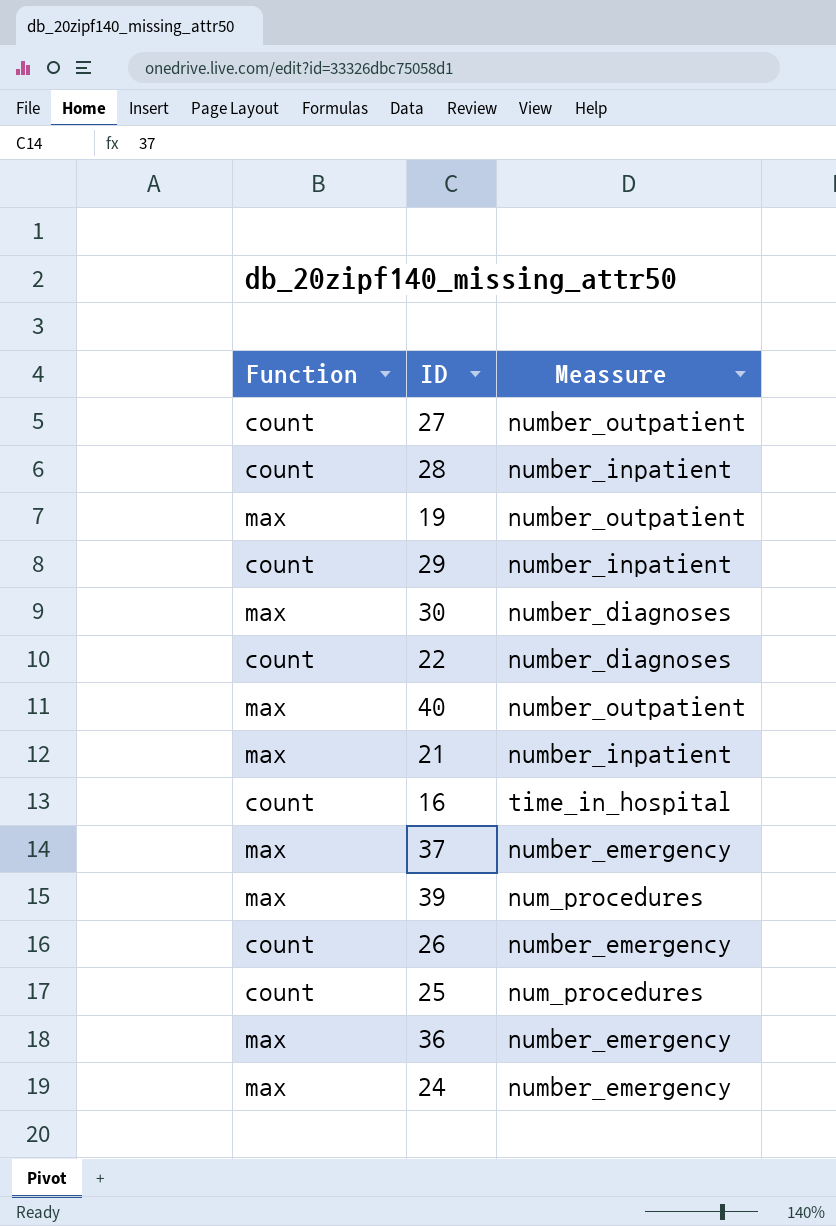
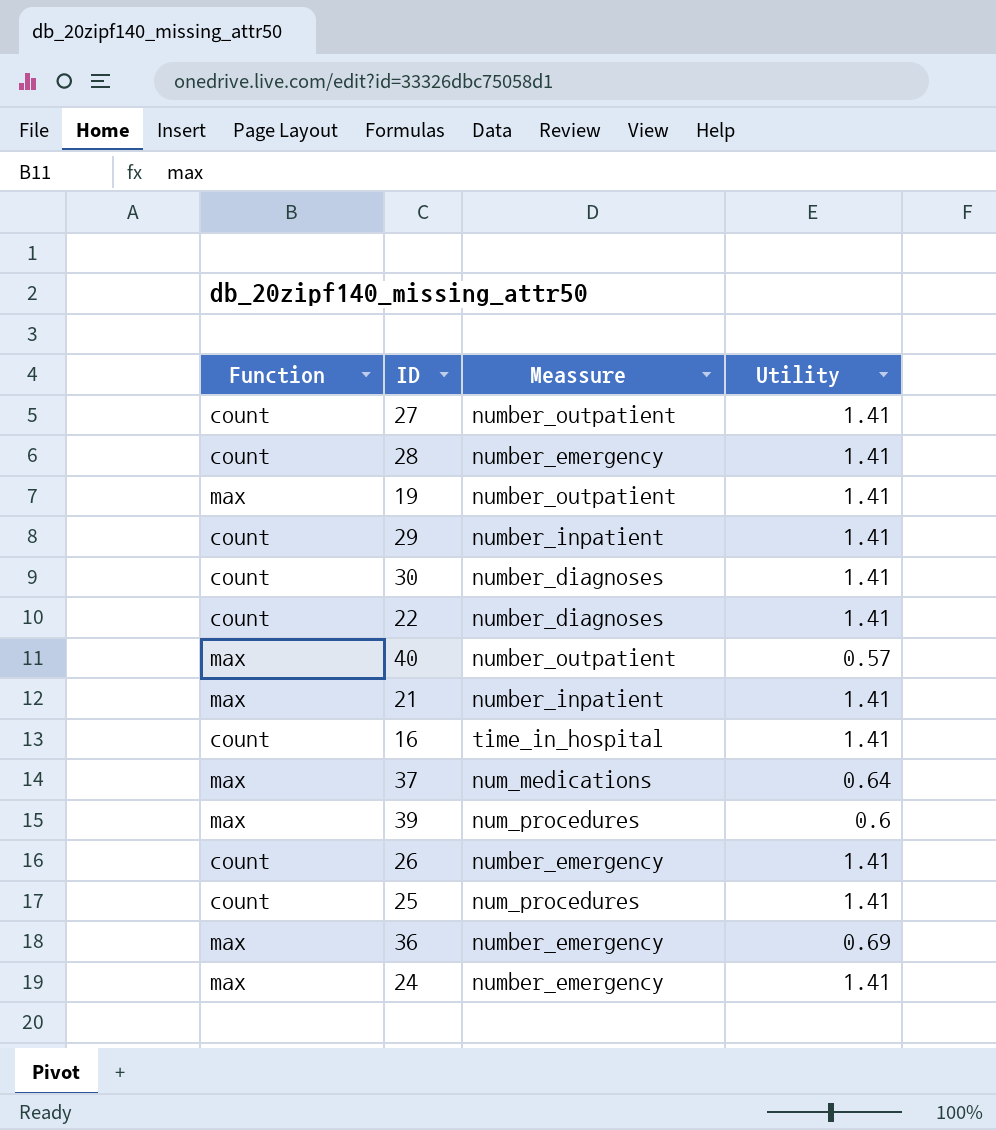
column Utility | position: none -> 4
28 | Meassure: number_inpatient -> number_emergency
30 | Function: max -> count
37 | Meassure: number_emergency -> num_medications

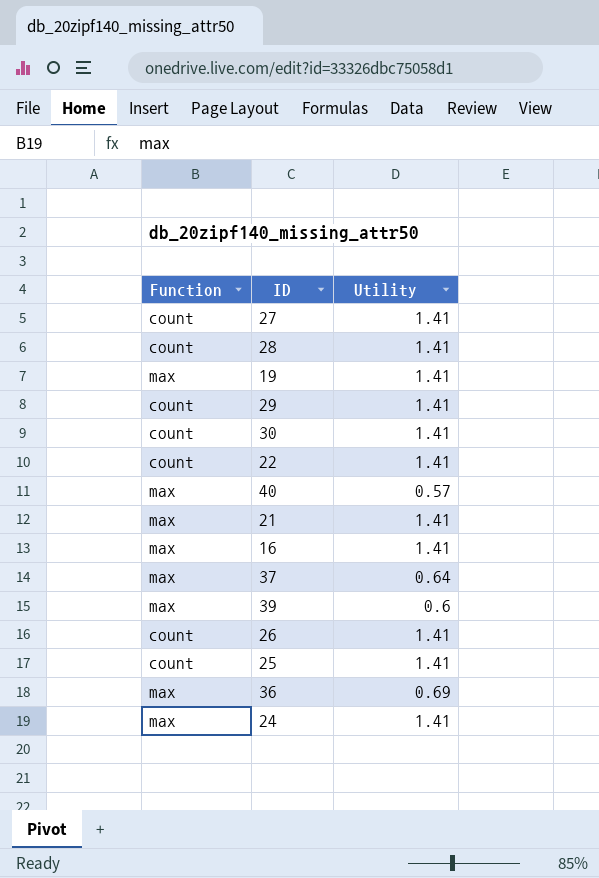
column Meassure | position: 3 -> none
16 | Function: count -> max

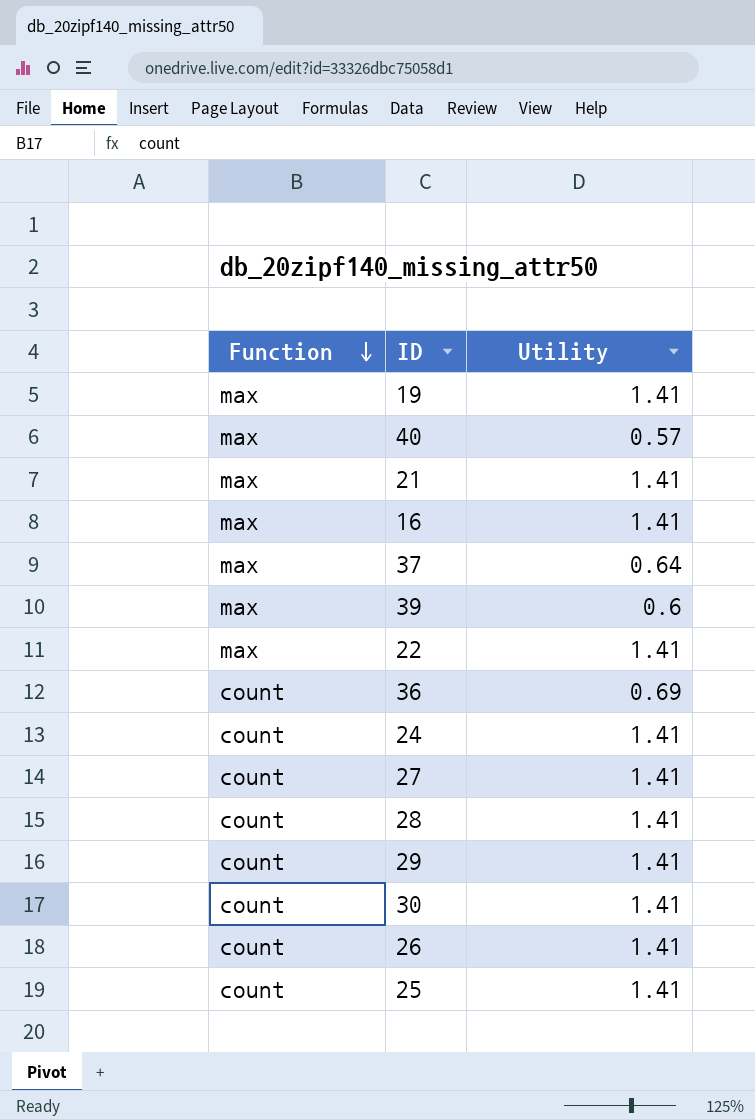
row order: none -> Function descending
22 | Function: count -> max
36 | Function: max -> count
24 | Function: max -> count

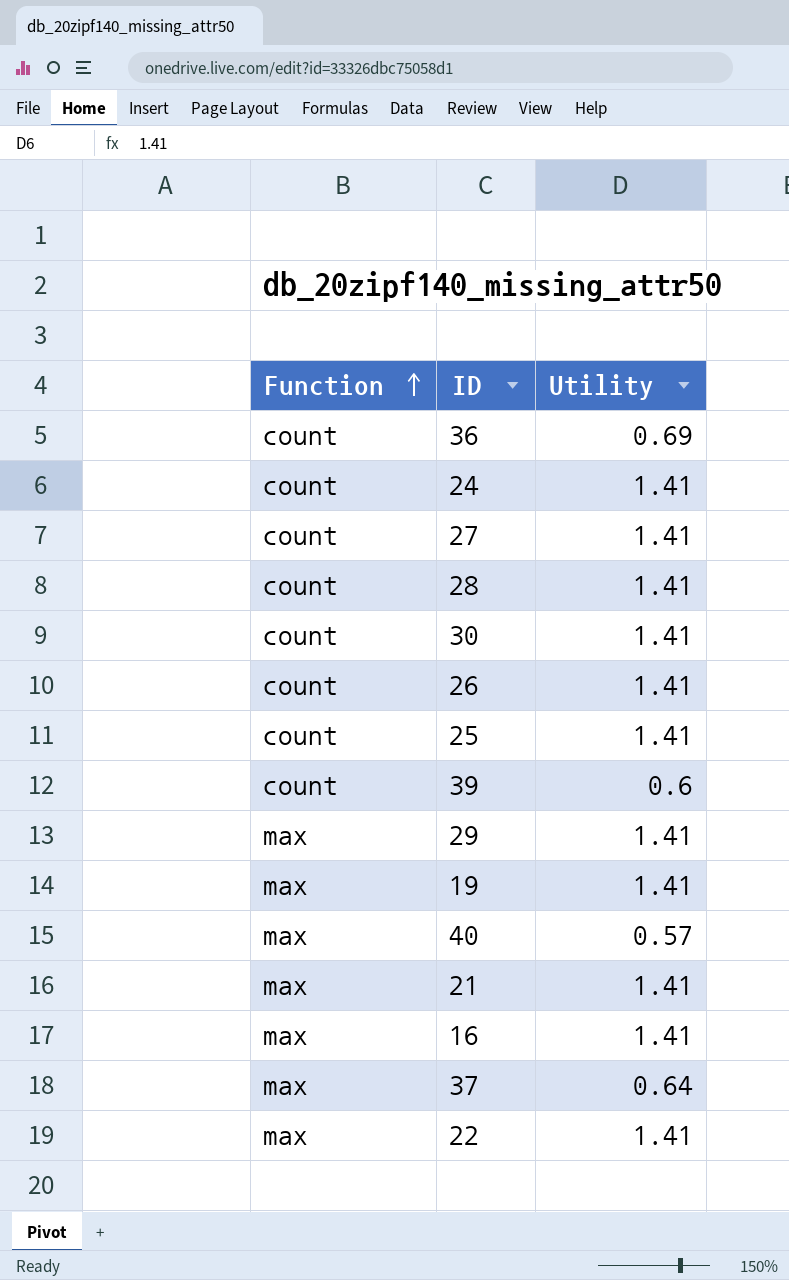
row order: Function descending -> Function ascending
39 | Function: max -> count
29 | Function: count -> max

